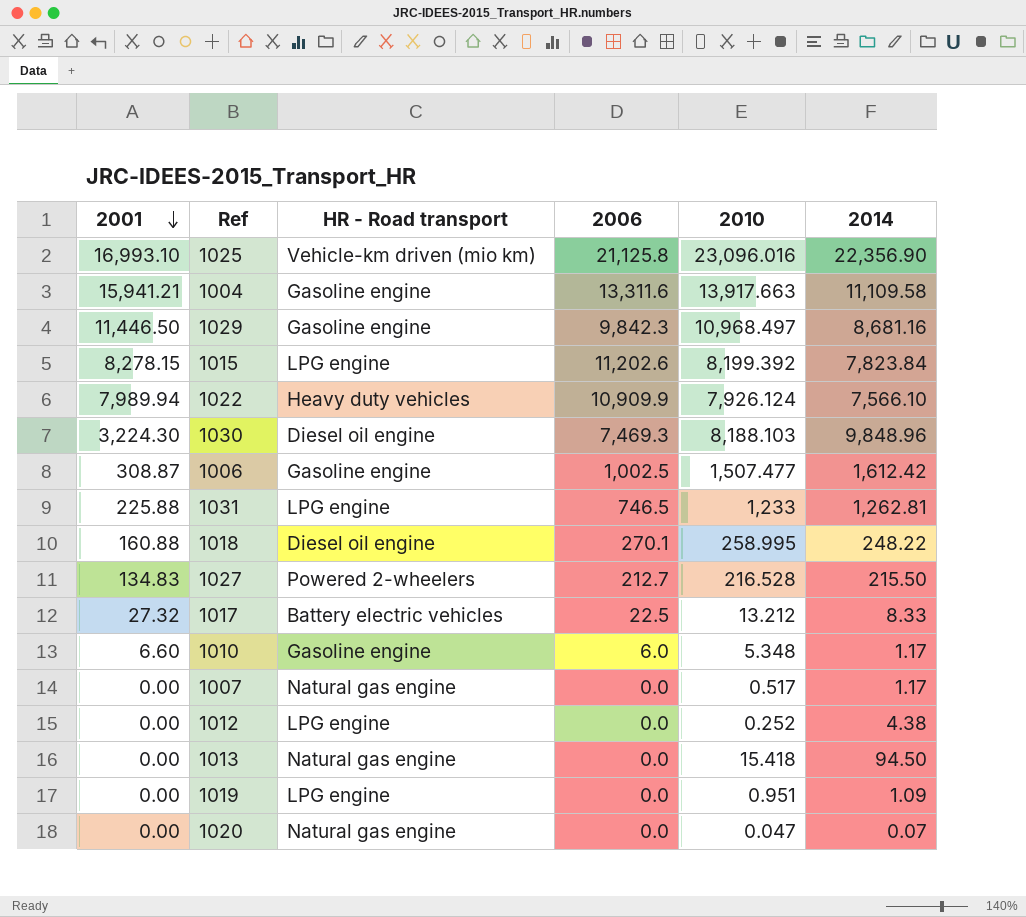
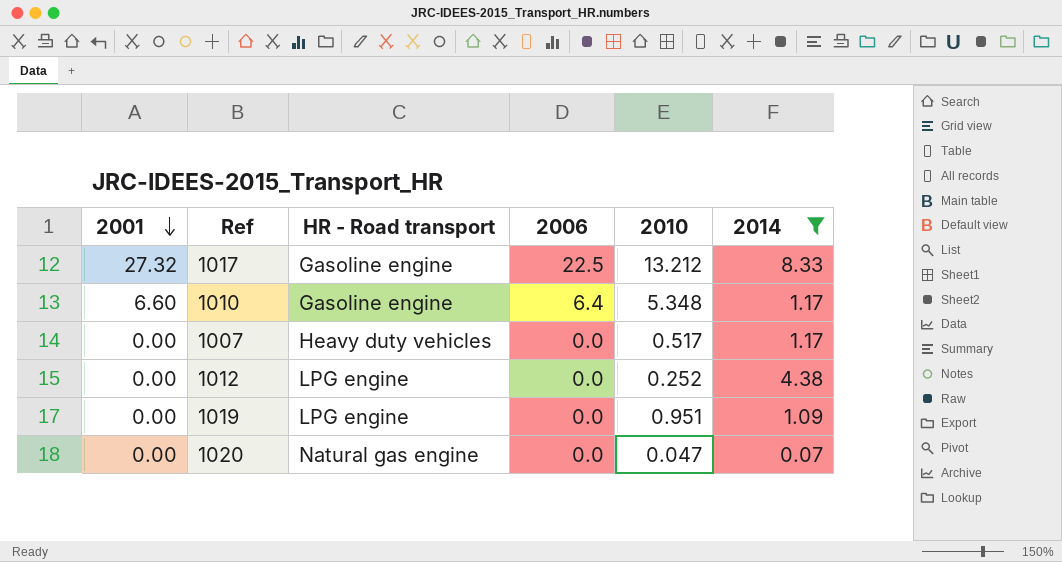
filter: none -> 2014 <= 8.33
1017 | HR - Road transport: Battery electric vehicles -> Gasoline engine
1010 | 2006: 6.0 -> 6.4
1007 | HR - Road transport: Natural gas engine -> Heavy duty vehicles

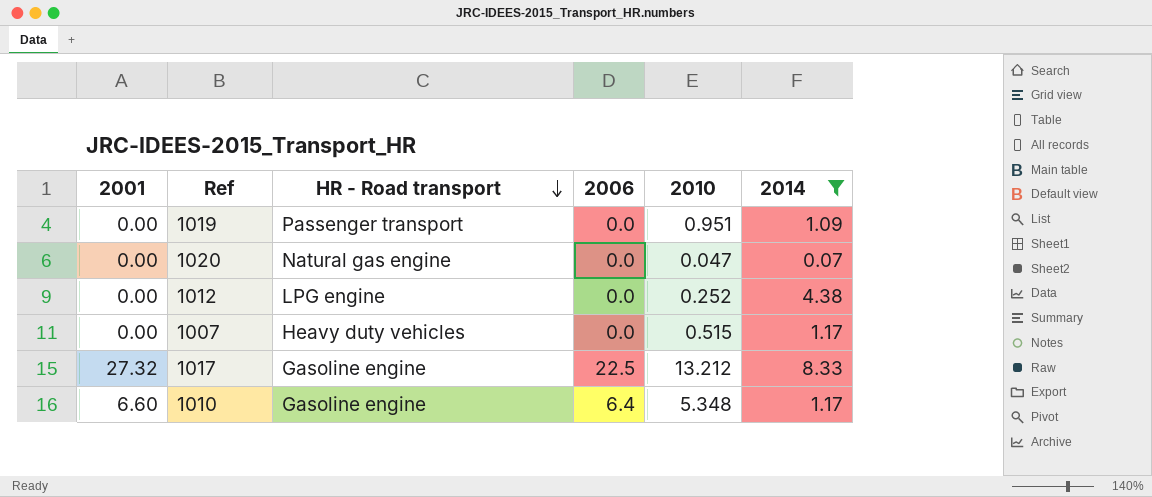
row order: 2001 descending -> HR - Road transport descending
1019 | HR - Road transport: LPG engine -> Passenger transport
1007 | 2010: 0.517 -> 0.515

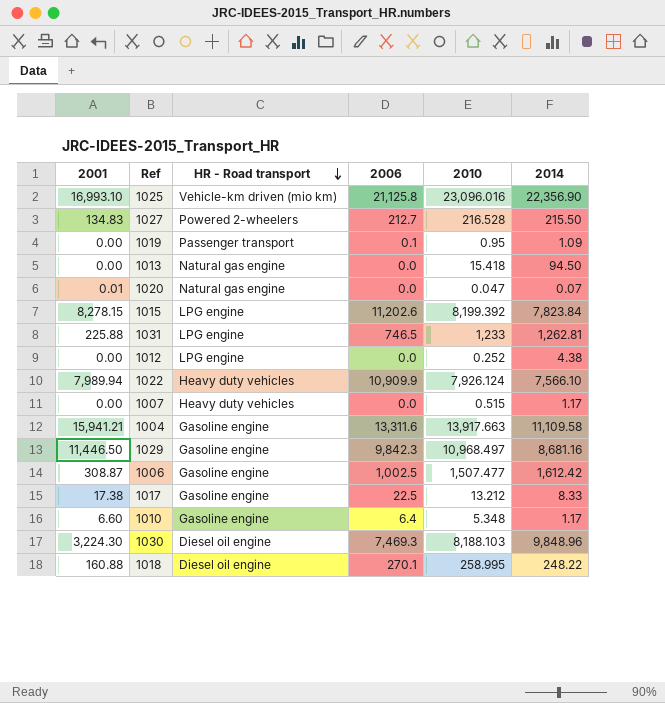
filter: 2014 <= 8.33 -> none
1019 | 2006: 0.0 -> 0.1
1019 | 2010: 0.951 -> 0.95
1020 | 2001: 0.00 -> 0.01
1017 | 2001: 27.32 -> 17.38

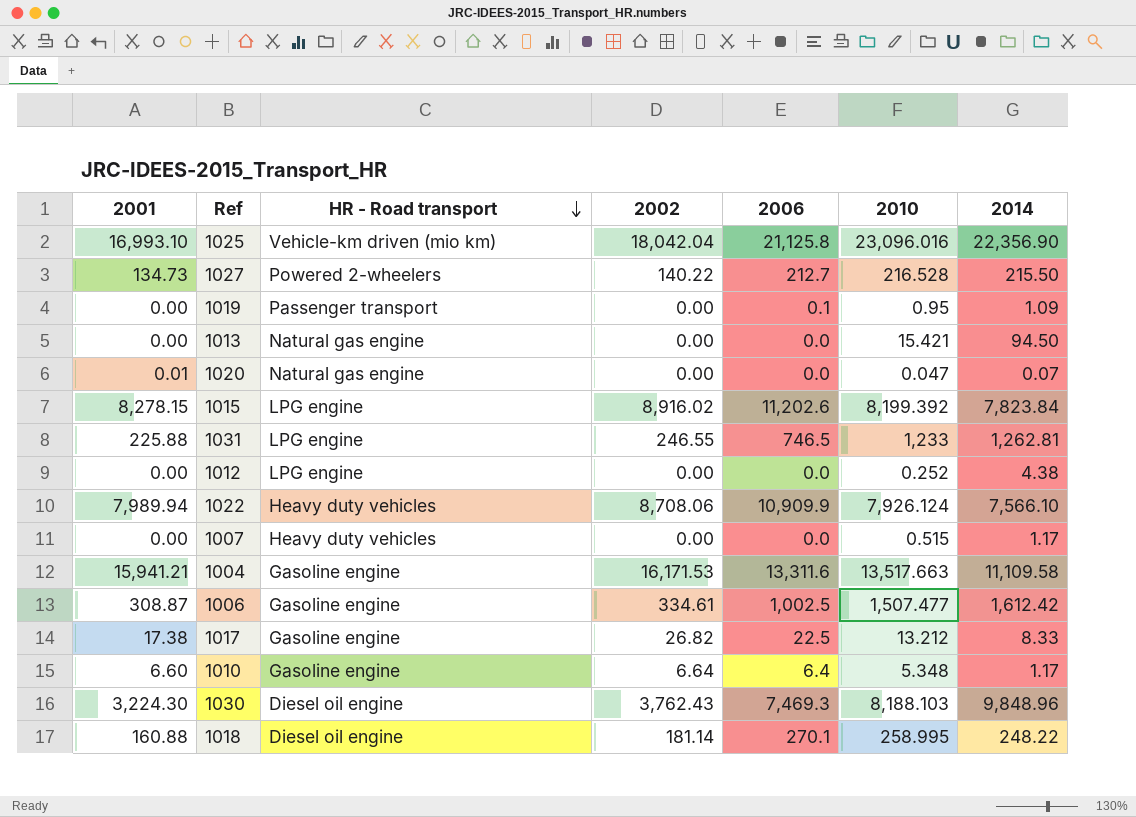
column 2002 | position: none -> 4
row 1029: 11,446.50 | Gasoline engine | 9,842.3 | 10,968.497 | 8,681.16 -> none
1027 | 2001: 134.83 -> 134.73
1013 | 2010: 15.418 -> 15.421
1004 | 2010: 13,917.663 -> 13,517.663

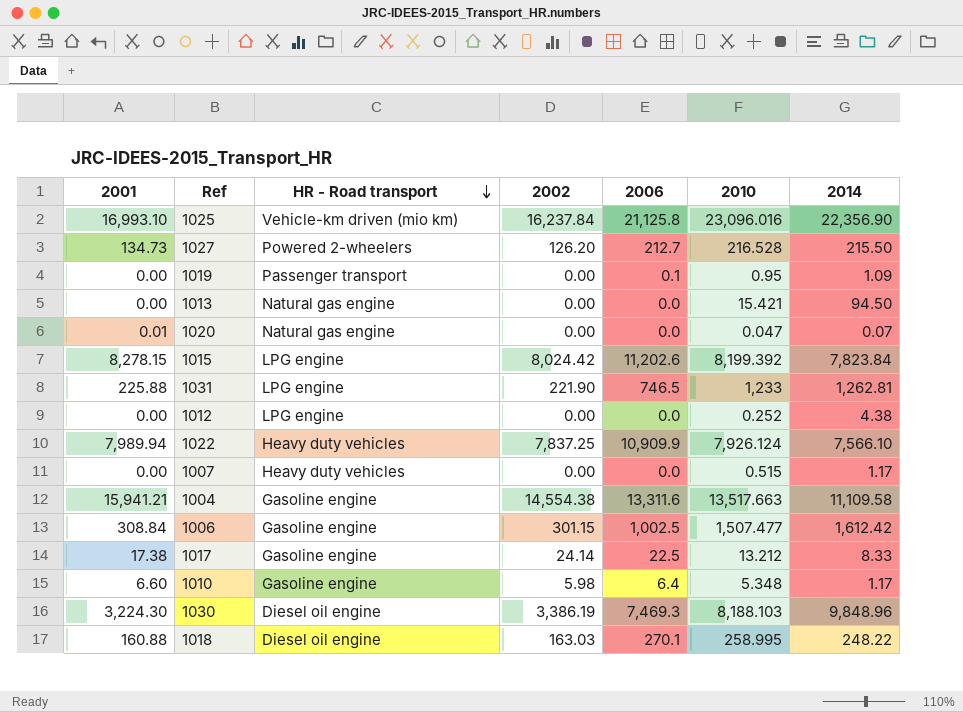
1025 | 2002: 18,042.04 -> 16,237.84
1027 | 2002: 140.22 -> 126.20
1015 | 2002: 8,916.02 -> 8,024.42
1031 | 2002: 246.55 -> 221.90
1022 | 2002: 8,708.06 -> 7,837.25
1004 | 2002: 16,171.53 -> 14,554.38
1006 | 2001: 308.87 -> 308.84
1006 | 2002: 334.61 -> 301.15
1017 | 2002: 26.82 -> 24.14
1010 | 2002: 6.64 -> 5.98
1030 | 2002: 3,762.43 -> 3,386.19
1018 | 2002: 181.14 -> 163.03

